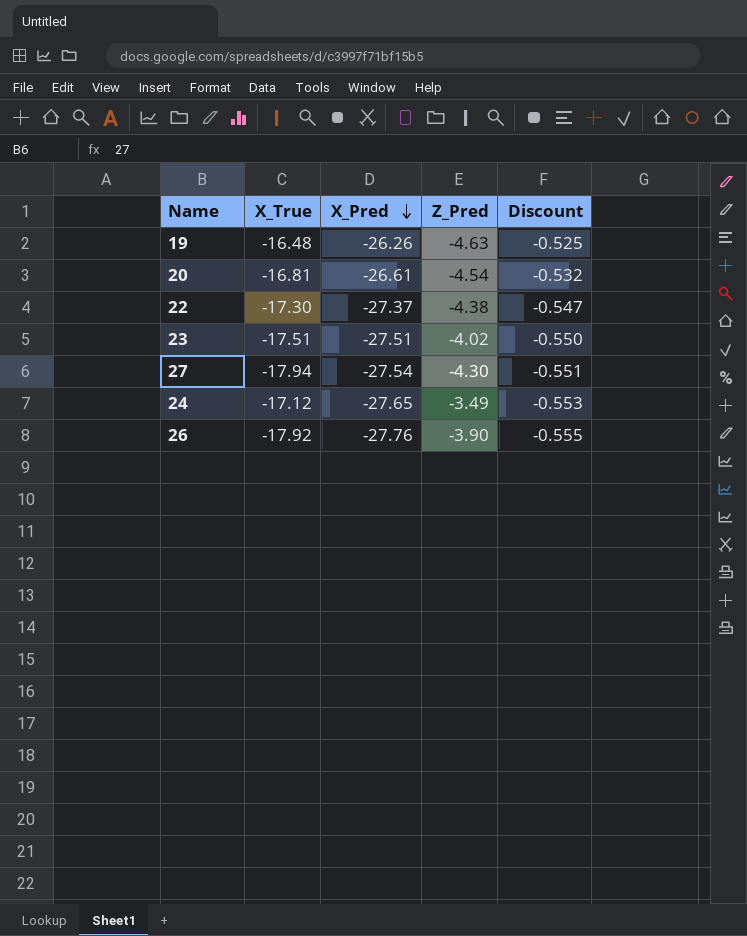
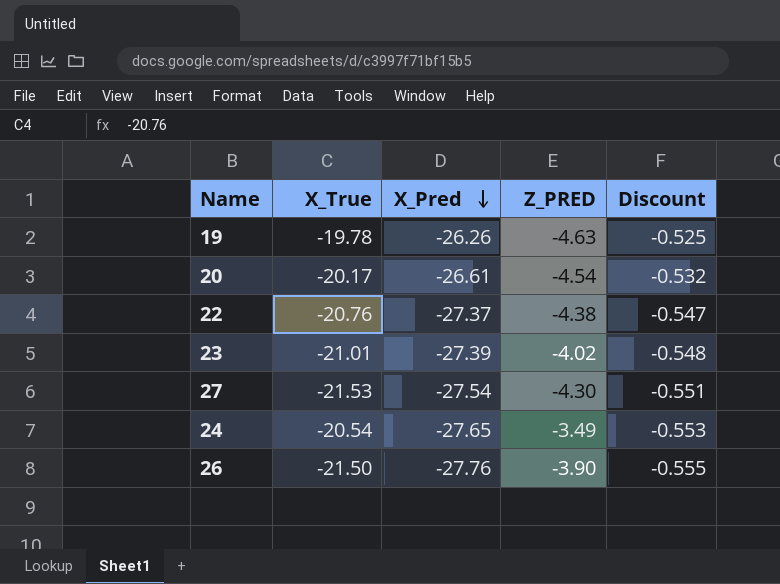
column name: Z_Pred -> Z_PRED
19 | X_True: -16.48 -> -19.78
20 | X_True: -16.81 -> -20.17
22 | X_True: -17.30 -> -20.76
23 | X_True: -17.51 -> -21.01
23 | X_Pred: -27.51 -> -27.39
23 | Discount: -0.550 -> -0.548
27 | X_True: -17.94 -> -21.53
24 | X_True: -17.12 -> -20.54
26 | X_True: -17.92 -> -21.50

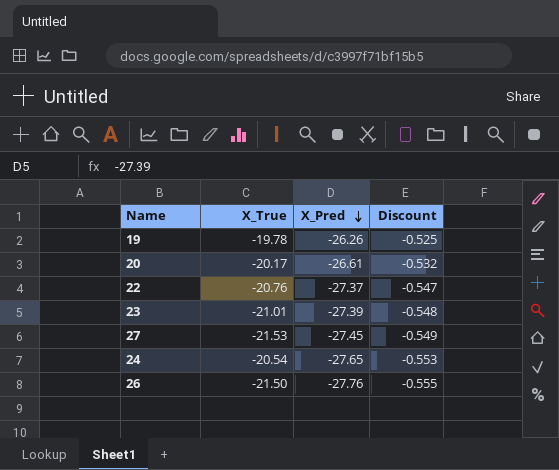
column Z_PRED | position: 4 -> none
27 | X_Pred: -27.54 -> -27.45
27 | Discount: -0.551 -> -0.549

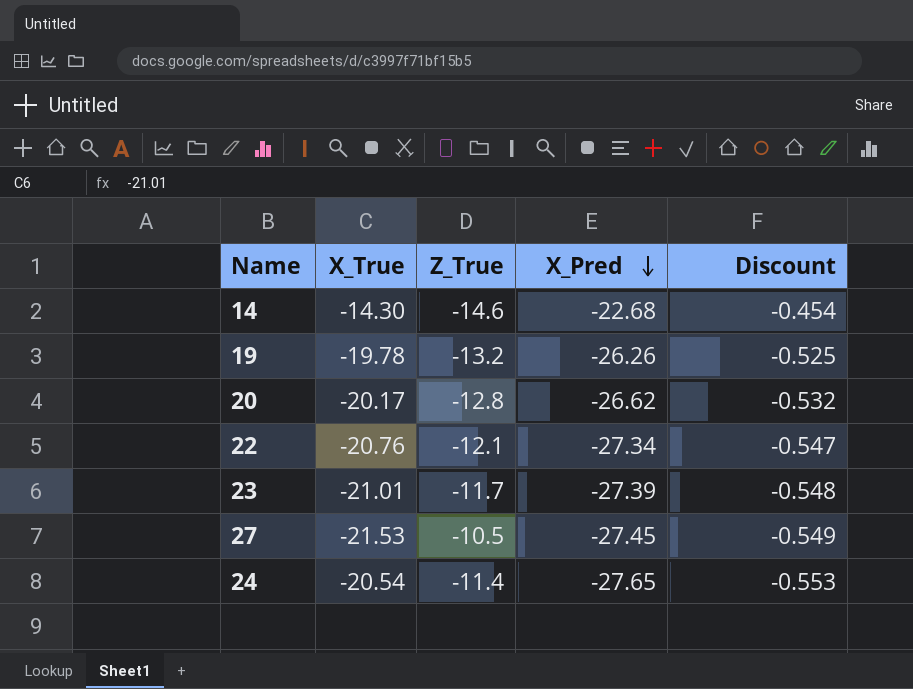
column Z_True | position: none -> 3
row 26: -21.50 | -27.76 | -0.555 -> none
row 14: none -> -14.30 | -14.6 | -22.68 | -0.454
20 | X_Pred: -26.61 -> -26.62
22 | X_Pred: -27.37 -> -27.34

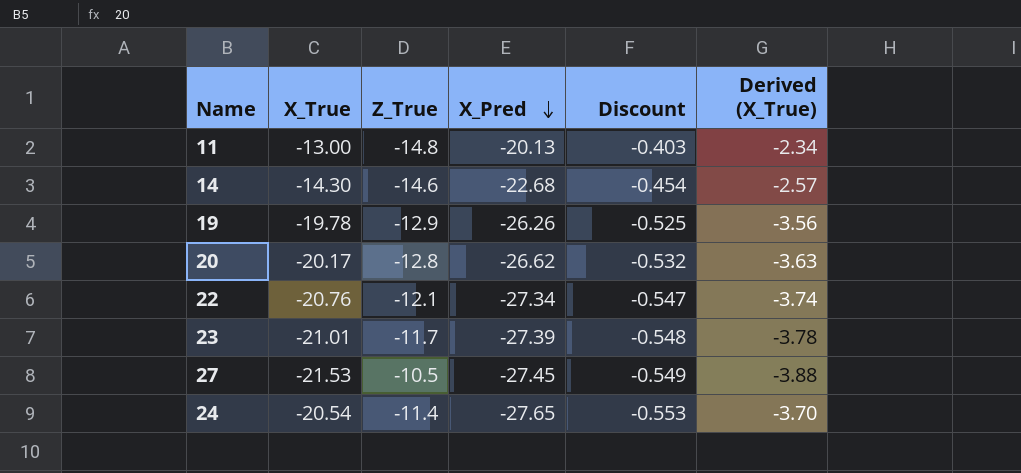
column Derived (X_True) | formula: none -> [X_True] * 0.18
row 11: none -> -13.00 | -14.8 | -20.13 | -0.403 | -2.34
19 | Z_True: -13.2 -> -12.9

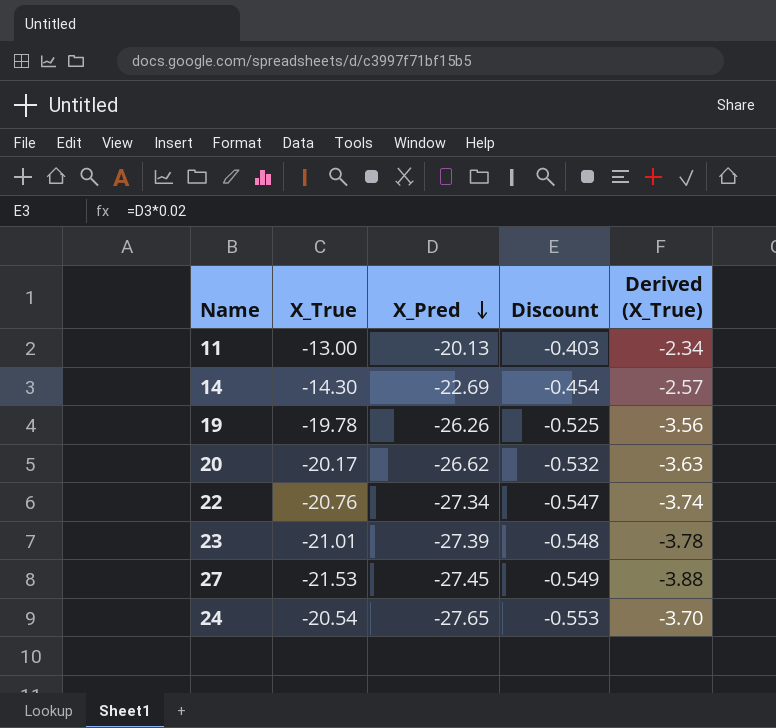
column Z_True | position: 3 -> none
14 | X_Pred: -22.68 -> -22.69

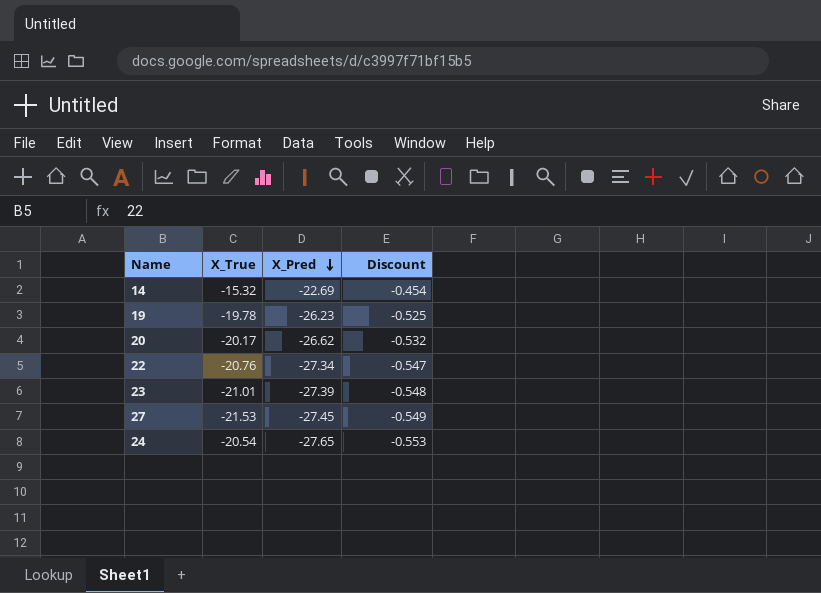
column Derived (X_True) | formula: [X_True] * 0.18 -> none
row 11: -13.00 | -20.13 | -0.403 | -2.34 -> none
14 | X_True: -14.30 -> -15.32
19 | X_Pred: -26.26 -> -26.23

